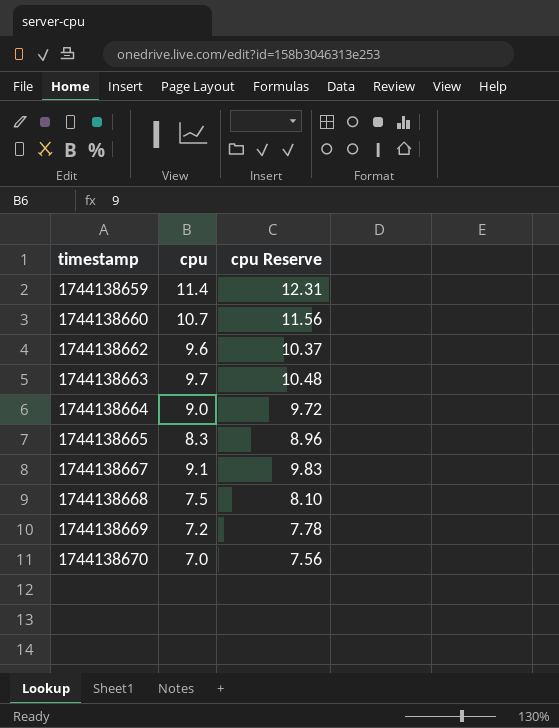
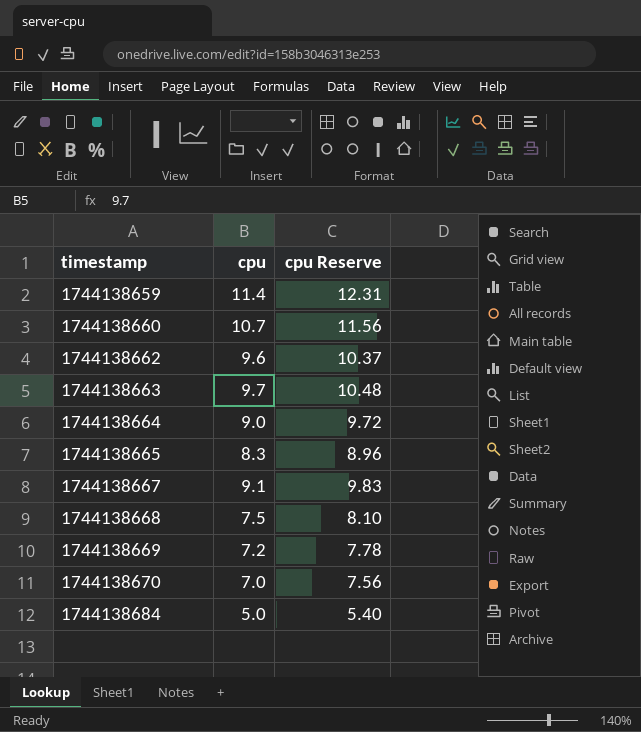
row 1744138684: none -> 5.0 | 5.40

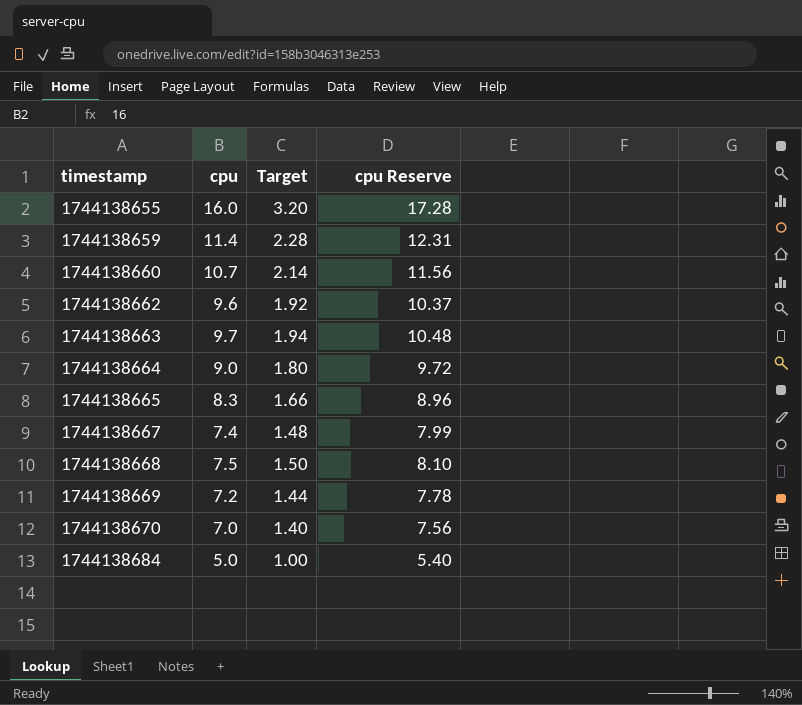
column Target | formula: none -> [cpu] * 0.2
row 1744138655: none -> 16.0 | 3.20 | 17.28
1744138667 | cpu: 9.1 -> 7.4
1744138667 | cpu Reserve: 9.83 -> 7.99

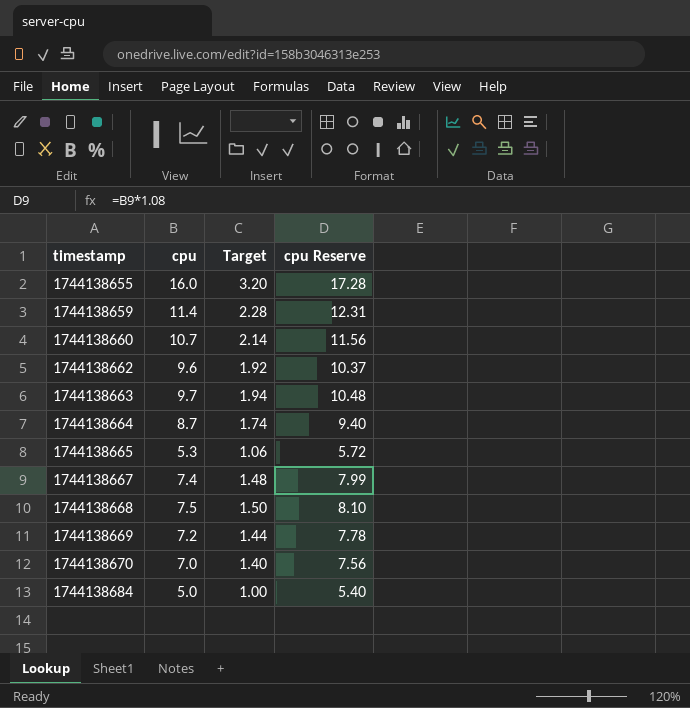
1744138664 | cpu: 9.0 -> 8.7
1744138664 | Target: 1.80 -> 1.74
1744138664 | cpu Reserve: 9.72 -> 9.40
1744138665 | cpu: 8.3 -> 5.3
1744138665 | Target: 1.66 -> 1.06
1744138665 | cpu Reserve: 8.96 -> 5.72

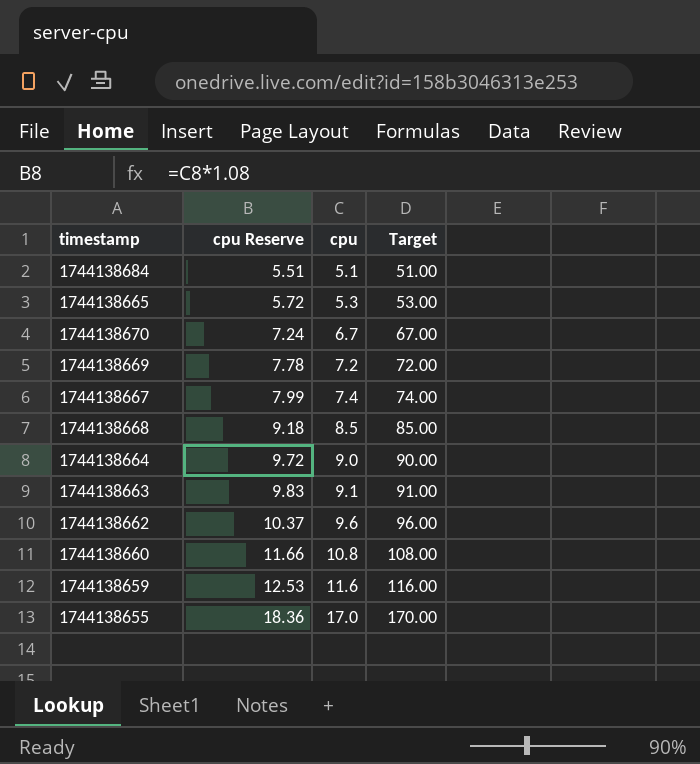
row order: timestamp ascending -> cpu Reserve ascending
column cpu Reserve | position: 4 -> 2
column Target | formula: [cpu] * 0.2 -> [cpu] * 10
1744138684 | cpu Reserve: 5.40 -> 5.51
1744138684 | cpu: 5.0 -> 5.1
1744138670 | cpu Reserve: 7.56 -> 7.24
1744138670 | cpu: 7.0 -> 6.7
1744138668 | cpu Reserve: 8.10 -> 9.18
1744138668 | cpu: 7.5 -> 8.5
1744138664 | cpu Reserve: 9.40 -> 9.72
1744138664 | cpu: 8.7 -> 9.0
1744138663 | cpu Reserve: 10.48 -> 9.83
1744138663 | cpu: 9.7 -> 9.1
1744138660 | cpu Reserve: 11.56 -> 11.66
1744138660 | cpu: 10.7 -> 10.8
1744138659 | cpu Reserve: 12.31 -> 12.53
1744138659 | cpu: 11.4 -> 11.6
1744138655 | cpu Reserve: 17.28 -> 18.36
1744138655 | cpu: 16.0 -> 17.0

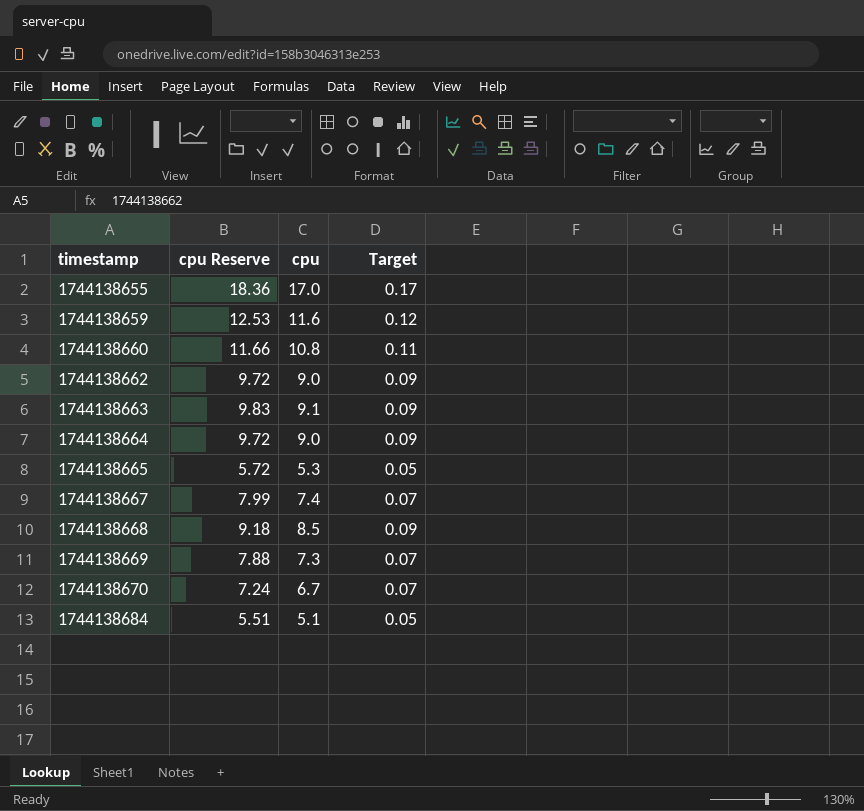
row order: cpu Reserve ascending -> timestamp ascending
column Target | formula: [cpu] * 10 -> [cpu] * 0.01
1744138662 | cpu Reserve: 10.37 -> 9.72
1744138662 | cpu: 9.6 -> 9.0
1744138669 | cpu Reserve: 7.78 -> 7.88
1744138669 | cpu: 7.2 -> 7.3

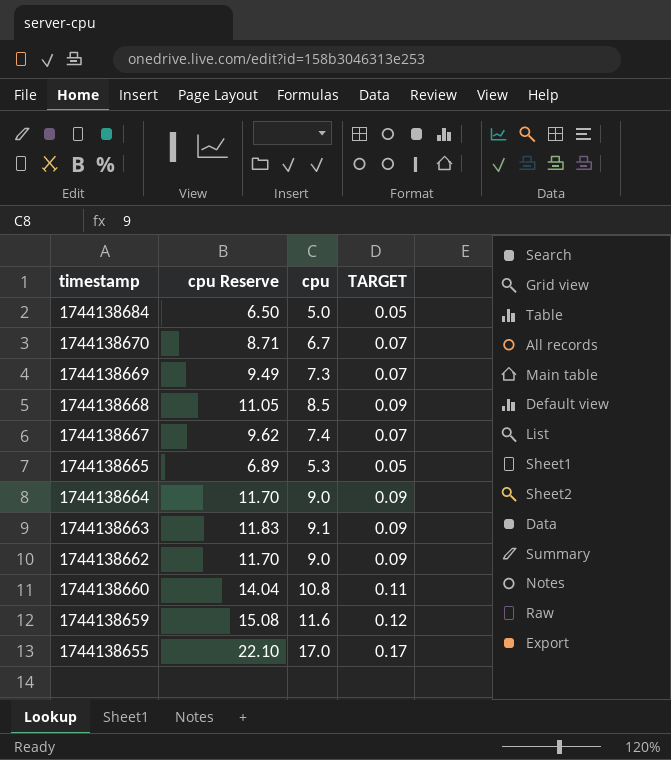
row order: timestamp ascending -> timestamp descending
column cpu Reserve | formula: [cpu] * 1.08 -> [cpu] * 1.3
column name: Target -> TARGET
1744138684 | cpu: 5.1 -> 5.0

